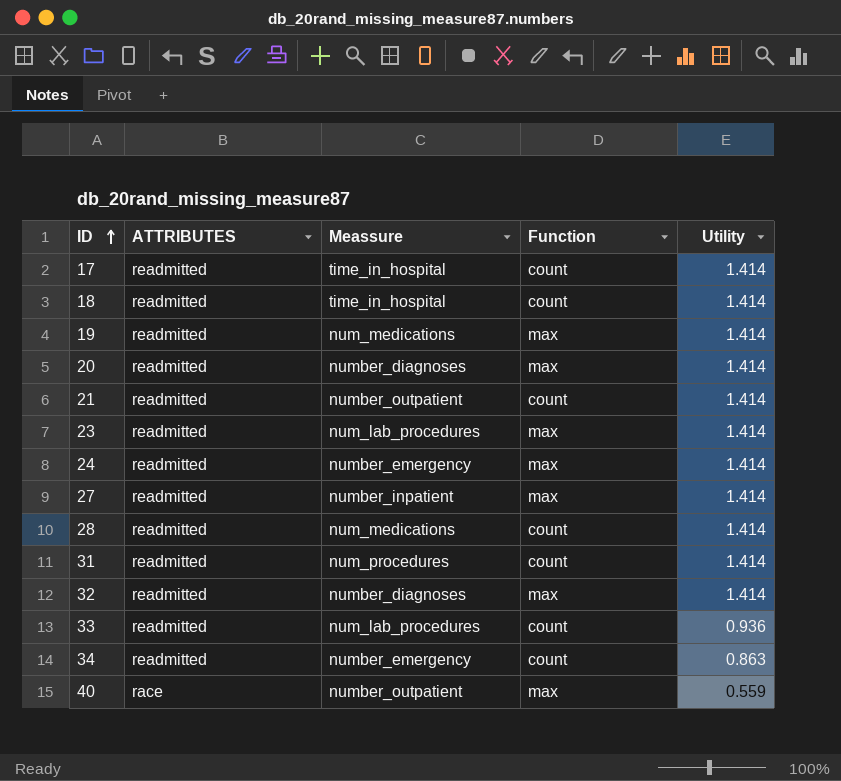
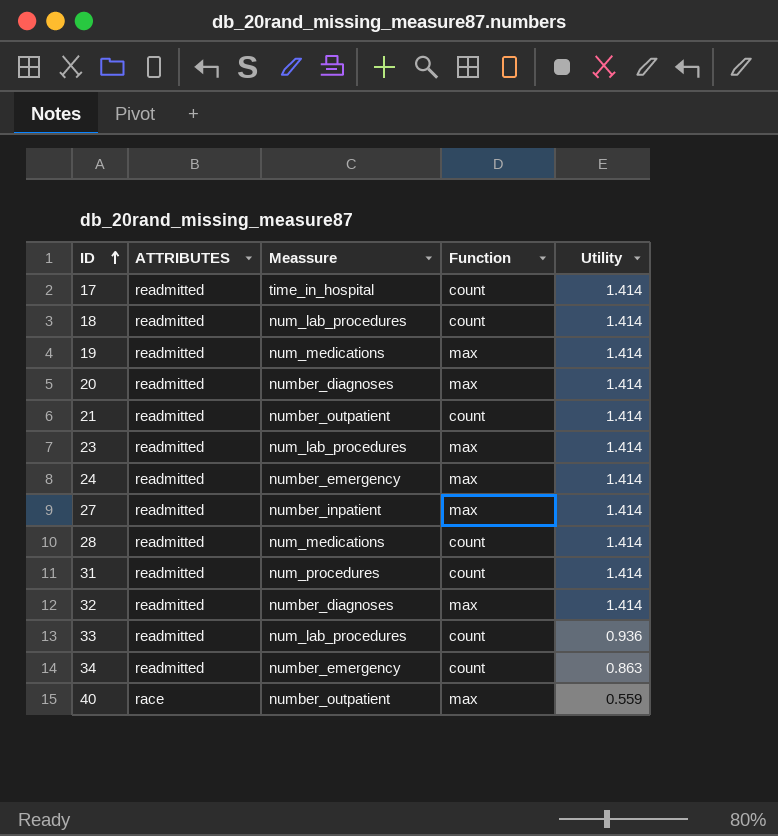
18 | Meassure: time_in_hospital -> num_lab_procedures

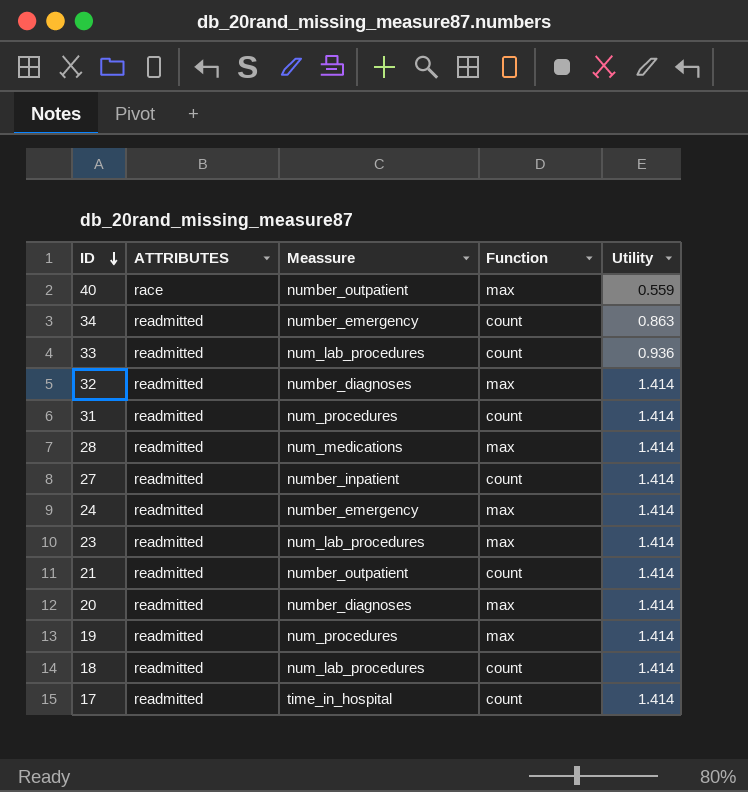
row order: ID ascending -> ID descending
28 | Function: count -> max
27 | Function: max -> count
19 | Meassure: num_medications -> num_procedures

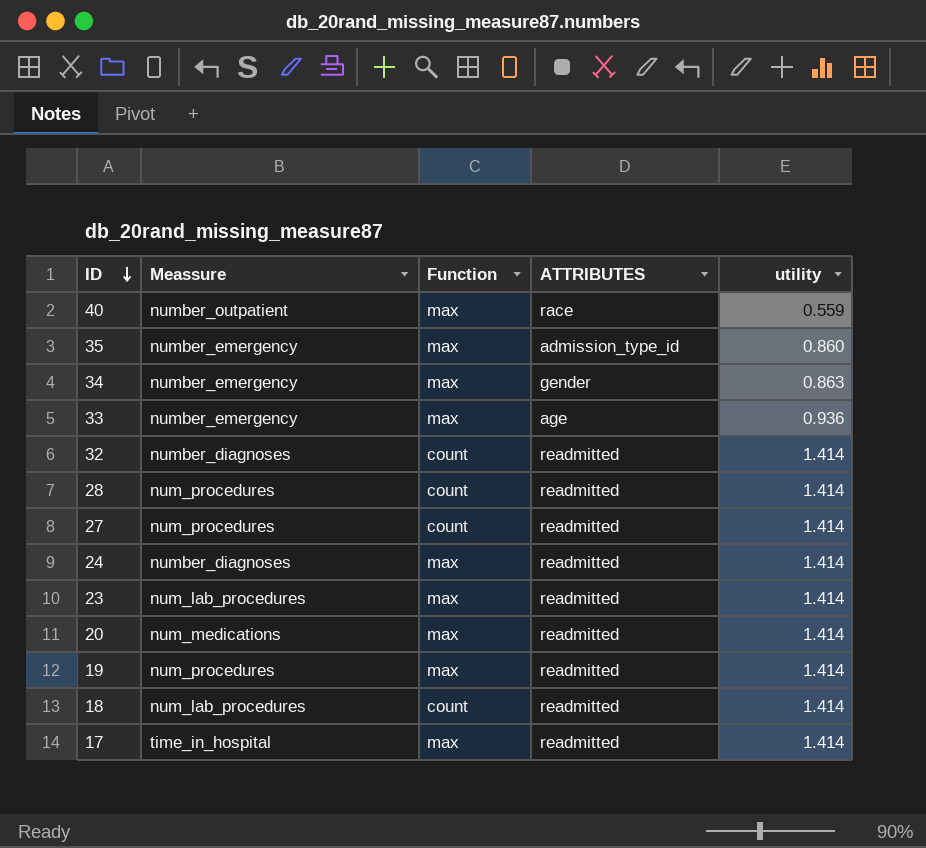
column ATTRIBUTES | position: 2 -> 4
column name: Utility -> utility
row 31: readmitted | num_procedures | count | 1.414 -> none
row 21: readmitted | number_outpatient | count | 1.414 -> none
row 35: none -> number_emergency | max | admission_type_id | 0.860
34 | Function: count -> max
34 | ATTRIBUTES: readmitted -> gender
33 | Meassure: num_lab_procedures -> number_emergency
33 | Function: count -> max
33 | ATTRIBUTES: readmitted -> age
32 | Function: max -> count
28 | Meassure: num_medications -> num_procedures
28 | Function: max -> count
27 | Meassure: number_inpatient -> num_procedures
24 | Meassure: number_emergency -> number_diagnoses
20 | Meassure: number_diagnoses -> num_medications
17 | Function: count -> max

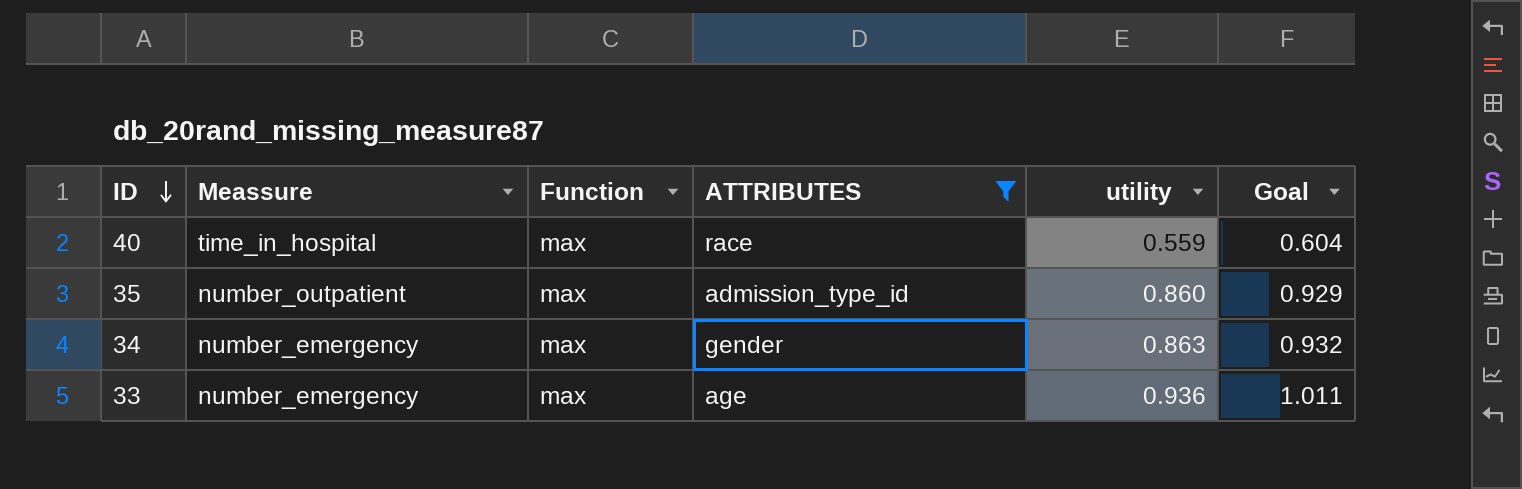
filter: none -> ATTRIBUTES != readmitted
column Goal | formula: none -> [utility] * 1.08
40 | Meassure: number_outpatient -> time_in_hospital
35 | Meassure: number_emergency -> number_outpatient

